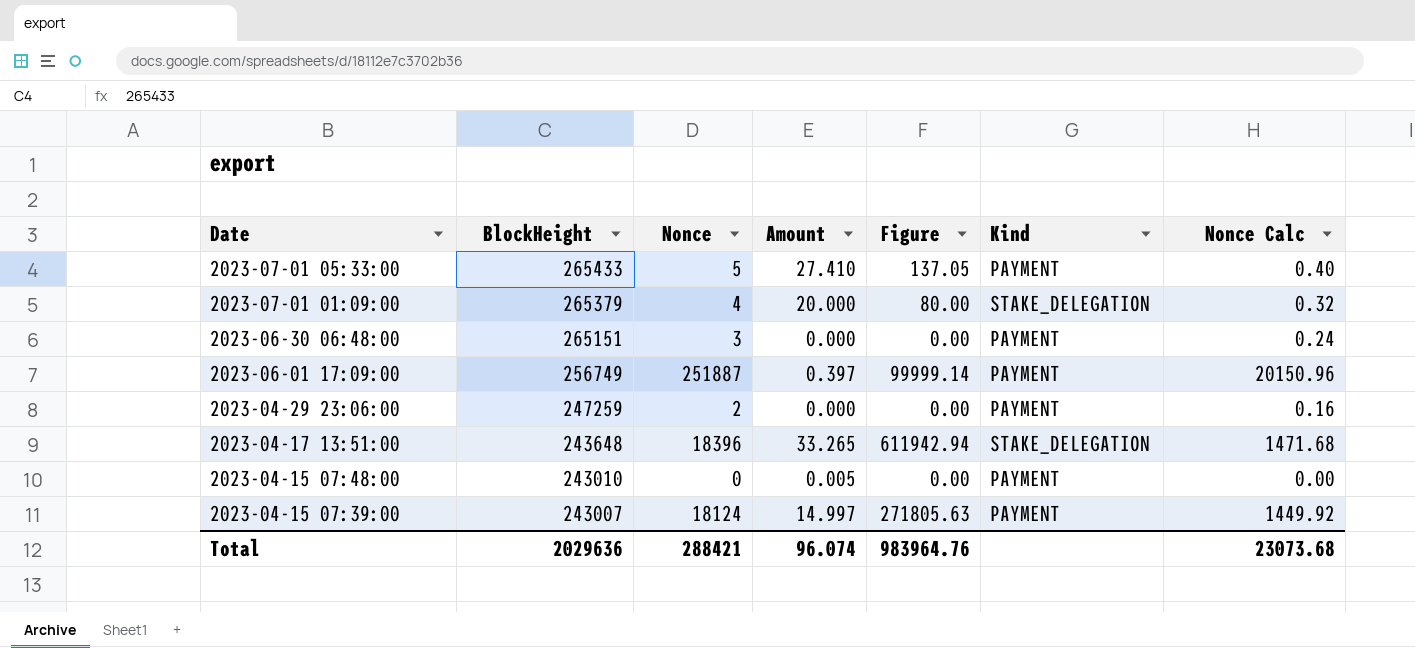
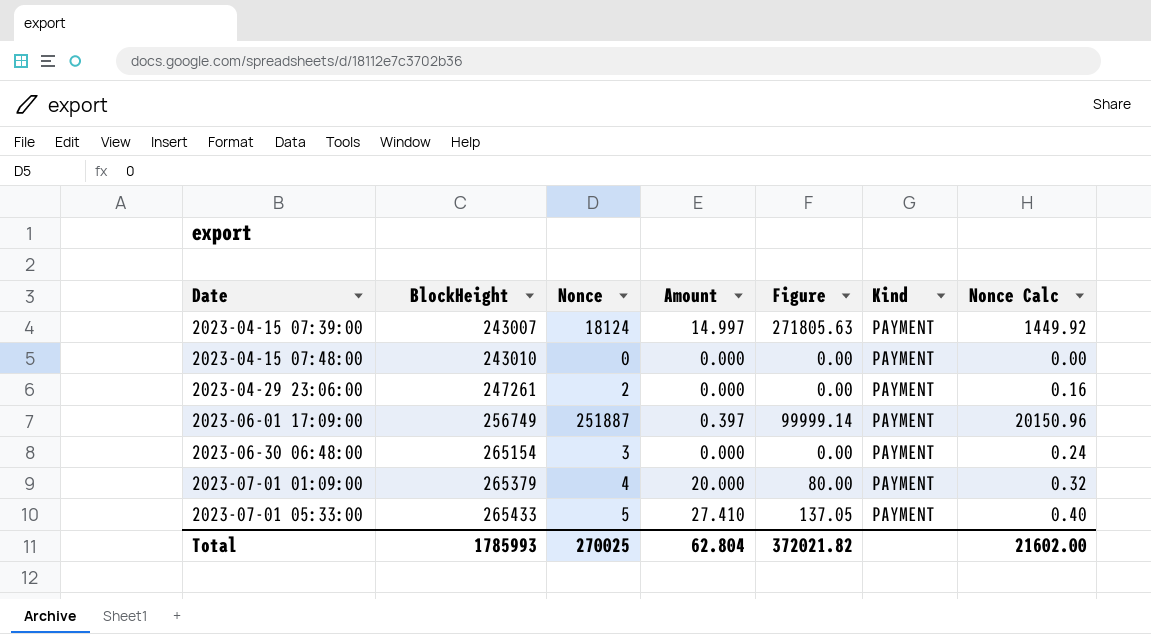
row order: Date descending -> Date ascending
row 2023-04-17 13:51:00: 243648 | 18396 | 33.265 | 611942.94 | STAKE_DELEGATION | 1471.68 -> none
2023-04-15 07:48:00 | Amount: 0.005 -> 0.000
2023-04-29 23:06:00 | BlockHeight: 247259 -> 247261
2023-06-30 06:48:00 | BlockHeight: 265151 -> 265154
2023-07-01 01:09:00 | Kind: STAKE_DELEGATION -> PAYMENT
Total | BlockHeight: 2029636 -> 1785993
Total | Nonce: 288421 -> 270025
Total | Amount: 96.074 -> 62.804
Total | Figure: 983964.76 -> 372021.82
Total | Nonce Calc: 23073.68 -> 21602.00

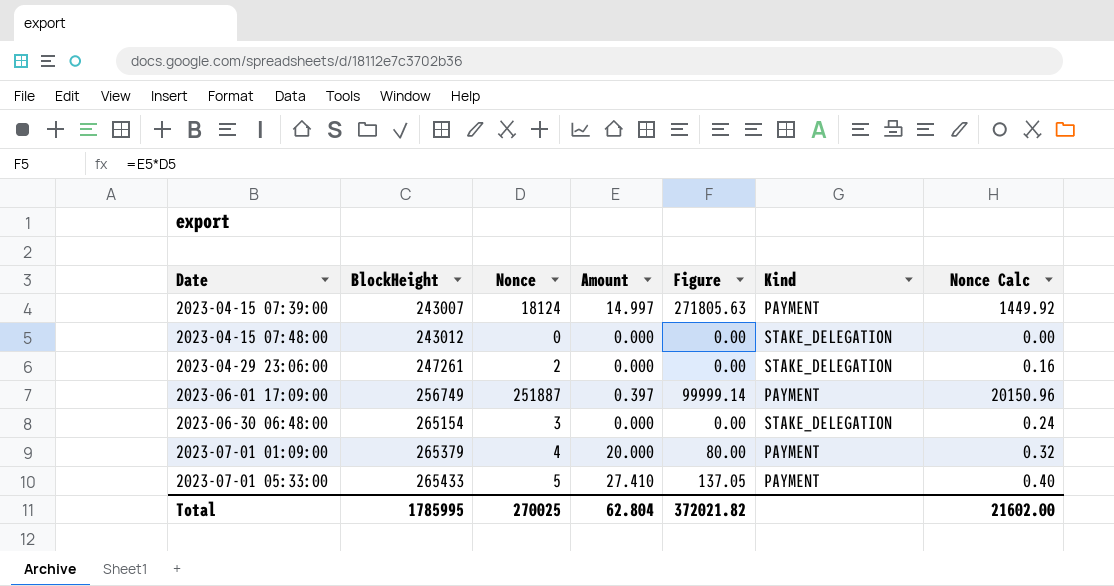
2023-04-15 07:48:00 | BlockHeight: 243010 -> 243012
2023-04-15 07:48:00 | Kind: PAYMENT -> STAKE_DELEGATION
2023-04-29 23:06:00 | Kind: PAYMENT -> STAKE_DELEGATION
2023-06-30 06:48:00 | Kind: PAYMENT -> STAKE_DELEGATION
Total | BlockHeight: 1785993 -> 1785995

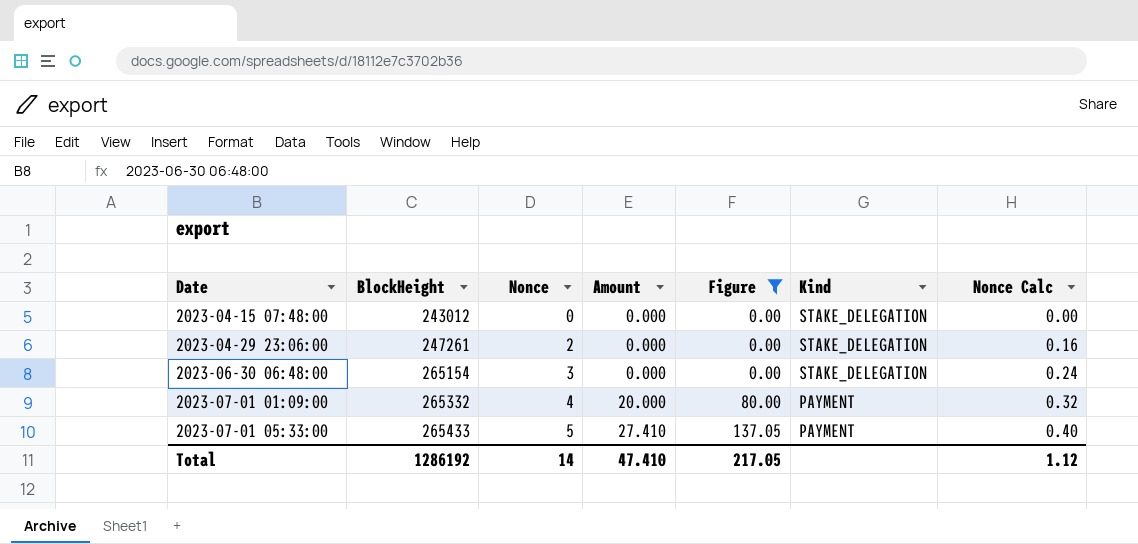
filter: none -> Figure <= 137.05
2023-07-01 01:09:00 | BlockHeight: 265379 -> 265332
Total | BlockHeight: 1785995 -> 1286192
Total | Nonce: 270025 -> 14
Total | Amount: 62.804 -> 47.410
Total | Figure: 372021.82 -> 217.05
Total | Nonce Calc: 21602.00 -> 1.12

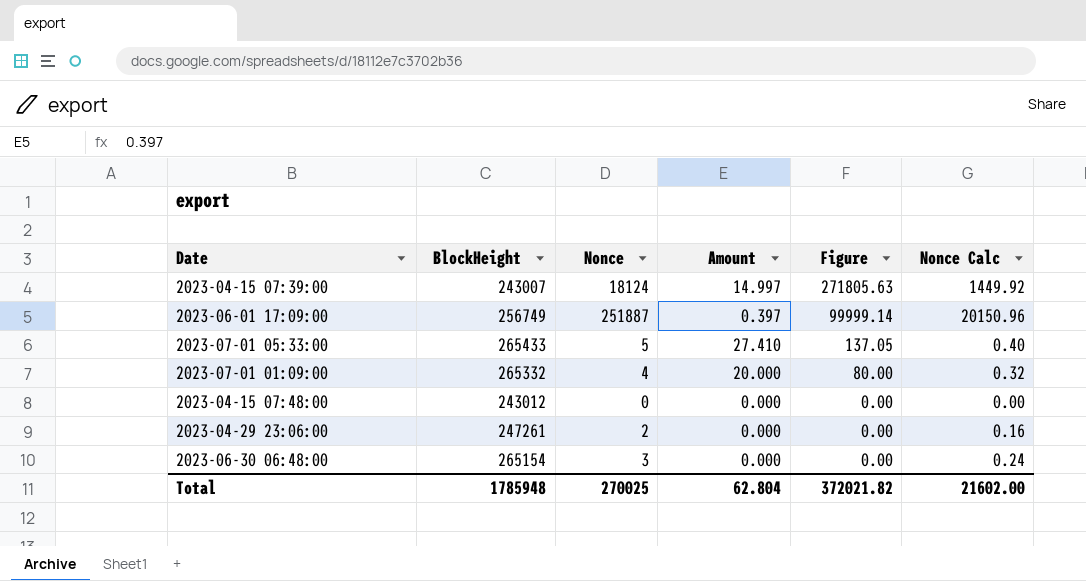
filter: Figure <= 137.05 -> none
row order: Date ascending -> Figure descending
column Kind | position: 6 -> none
Total | BlockHeight: 1286192 -> 1785948
Total | Nonce: 14 -> 270025
Total | Amount: 47.410 -> 62.804
Total | Figure: 217.05 -> 372021.82
Total | Nonce Calc: 1.12 -> 21602.00

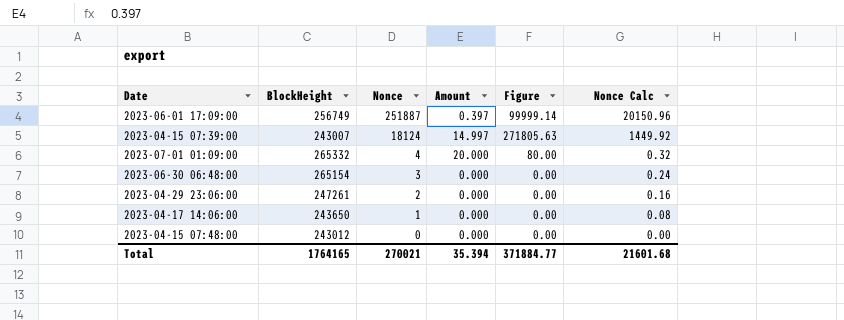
row order: Figure descending -> Nonce descending
row 2023-07-01 05:33:00: 265433 | 5 | 27.410 | 137.05 | 0.40 -> none
row 2023-04-17 14:06:00: none -> 243650 | 1 | 0.000 | 0.00 | 0.08
Total | BlockHeight: 1785948 -> 1764165
Total | Nonce: 270025 -> 270021
Total | Amount: 62.804 -> 35.394
Total | Figure: 372021.82 -> 371884.77
Total | Nonce Calc: 21602.00 -> 21601.68

